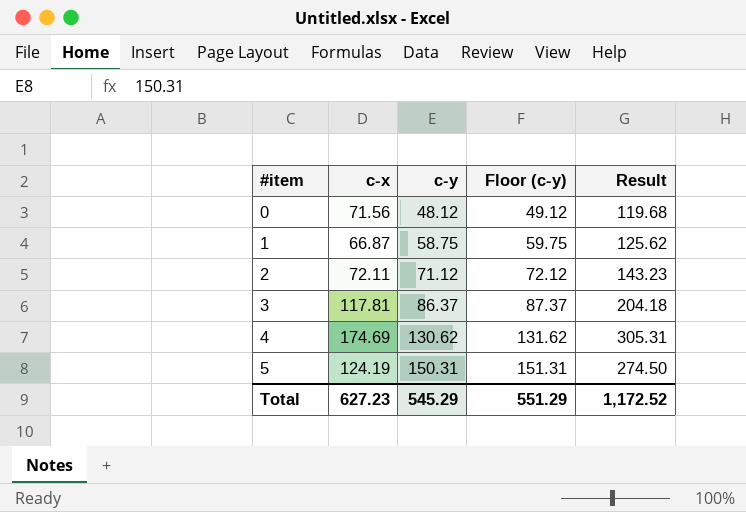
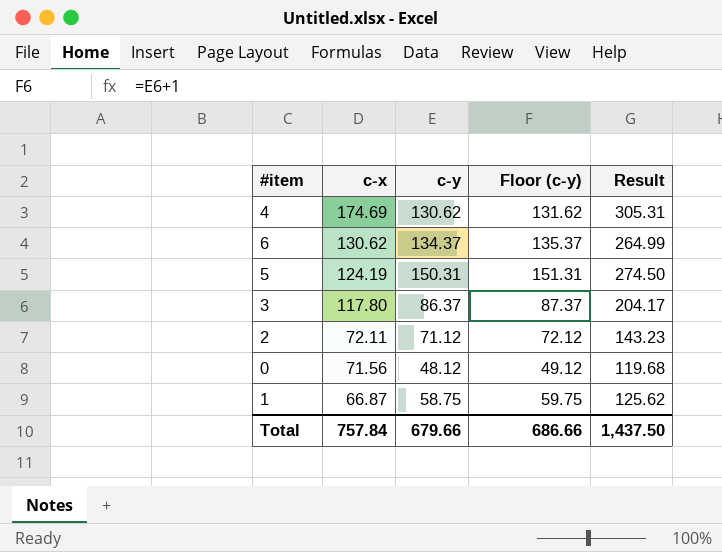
row order: #item ascending -> c-x descending
row 6: none -> 130.62 | 134.37 | 135.37 | 264.99
3 | c-x: 117.81 -> 117.80
3 | Result: 204.18 -> 204.17
Total | c-x: 627.23 -> 757.84
Total | c-y: 545.29 -> 679.66
Total | Floor (c-y): 551.29 -> 686.66
Total | Result: 1,172.52 -> 1,437.50

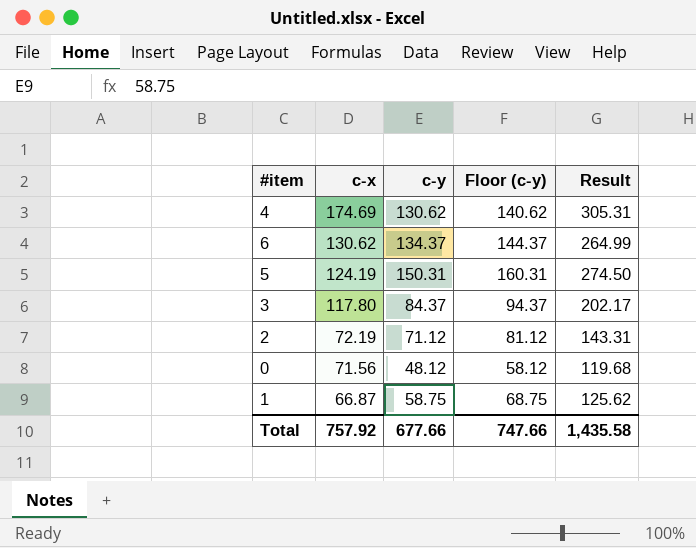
column Floor (c-y) | formula: [c-y] + 1 -> [c-y] + 10
3 | c-y: 86.37 -> 84.37
3 | Result: 204.17 -> 202.17
2 | c-x: 72.11 -> 72.19
2 | Result: 143.23 -> 143.31
Total | c-x: 757.84 -> 757.92
Total | c-y: 679.66 -> 677.66
Total | Floor (c-y): 686.66 -> 747.66
Total | Result: 1,437.50 -> 1,435.58

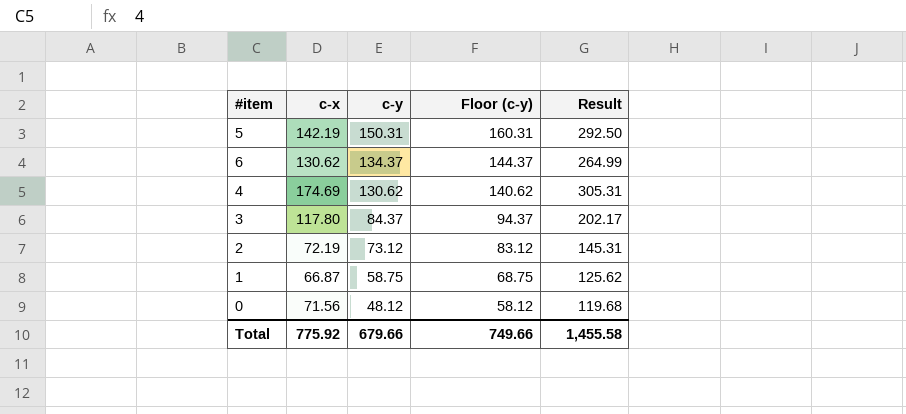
row order: c-x descending -> c-y descending
5 | c-x: 124.19 -> 142.19
5 | Result: 274.50 -> 292.50
2 | c-y: 71.12 -> 73.12
2 | Floor (c-y): 81.12 -> 83.12
2 | Result: 143.31 -> 145.31
Total | c-x: 757.92 -> 775.92
Total | c-y: 677.66 -> 679.66
Total | Floor (c-y): 747.66 -> 749.66
Total | Result: 1,435.58 -> 1,455.58

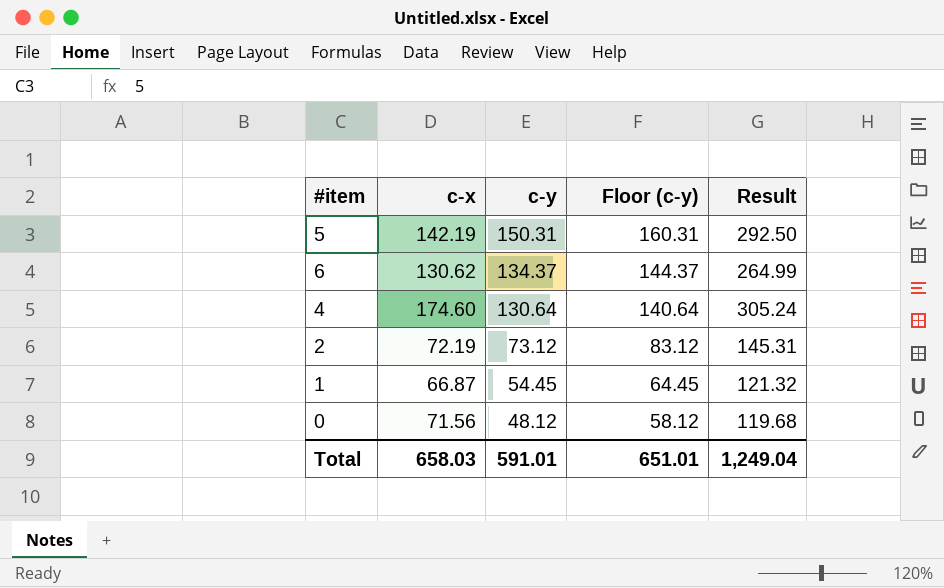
row 3: 117.80 | 84.37 | 94.37 | 202.17 -> none
4 | c-x: 174.69 -> 174.60
4 | c-y: 130.62 -> 130.64
4 | Floor (c-y): 140.62 -> 140.64
4 | Result: 305.31 -> 305.24
1 | c-y: 58.75 -> 54.45
1 | Floor (c-y): 68.75 -> 64.45
1 | Result: 125.62 -> 121.32
Total | c-x: 775.92 -> 658.03
Total | c-y: 679.66 -> 591.01
Total | Floor (c-y): 749.66 -> 651.01
Total | Result: 1,455.58 -> 1,249.04

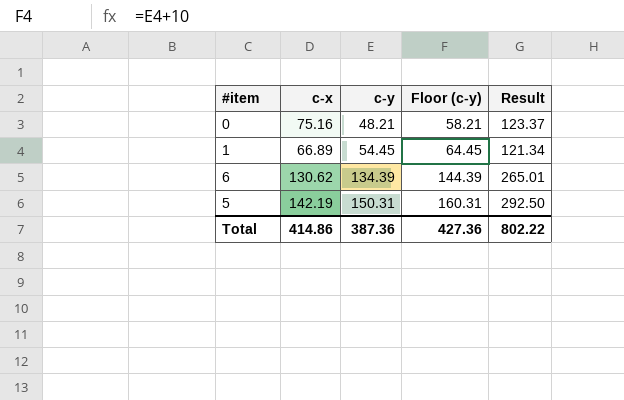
row order: c-y descending -> c-y ascending
row 4: 174.60 | 130.64 | 140.64 | 305.24 -> none
row 2: 72.19 | 73.12 | 83.12 | 145.31 -> none
0 | c-x: 71.56 -> 75.16
0 | c-y: 48.12 -> 48.21
0 | Floor (c-y): 58.12 -> 58.21
0 | Result: 119.68 -> 123.37
1 | c-x: 66.87 -> 66.89
1 | Result: 121.32 -> 121.34
6 | c-y: 134.37 -> 134.39
6 | Floor (c-y): 144.37 -> 144.39
6 | Result: 264.99 -> 265.01
Total | c-x: 658.03 -> 414.86
Total | c-y: 591.01 -> 387.36
Total | Floor (c-y): 651.01 -> 427.36
Total | Result: 1,249.04 -> 802.22

